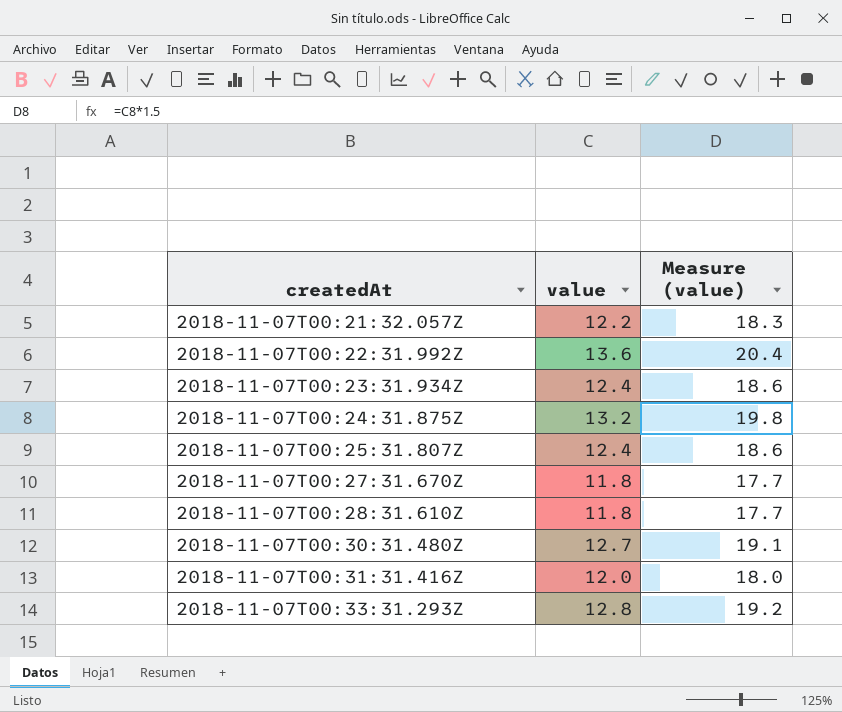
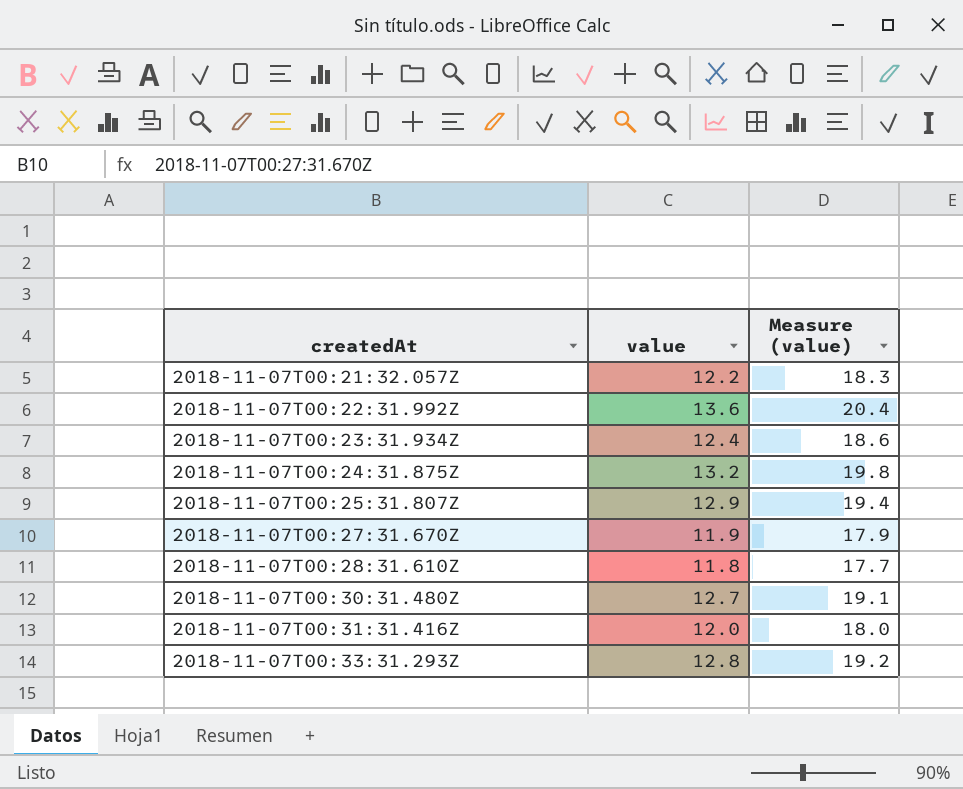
2018-11-07T00:25:31.807Z | value: 12.4 -> 12.9
2018-11-07T00:25:31.807Z | Measure (value): 18.6 -> 19.4
2018-11-07T00:27:31.670Z | value: 11.8 -> 11.9
2018-11-07T00:27:31.670Z | Measure (value): 17.7 -> 17.9

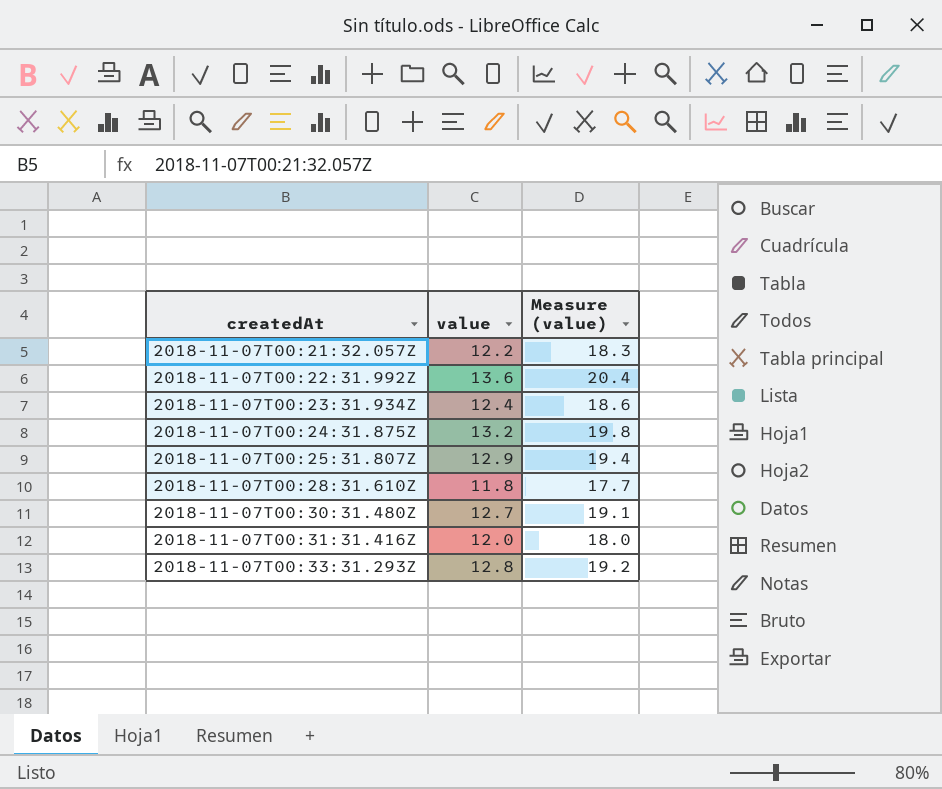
row 2018-11-07T00:27:31.670Z: 11.9 | 17.9 -> none

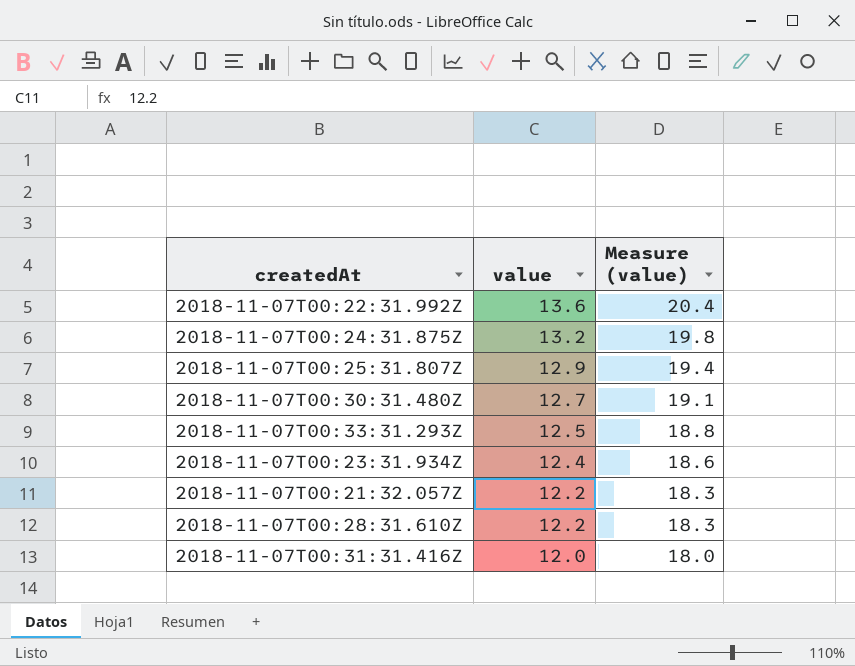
row order: createdAt ascending -> value descending
2018-11-07T00:33:31.293Z | value: 12.8 -> 12.5
2018-11-07T00:33:31.293Z | Measure (value): 19.2 -> 18.8
2018-11-07T00:28:31.610Z | value: 11.8 -> 12.2
2018-11-07T00:28:31.610Z | Measure (value): 17.7 -> 18.3

